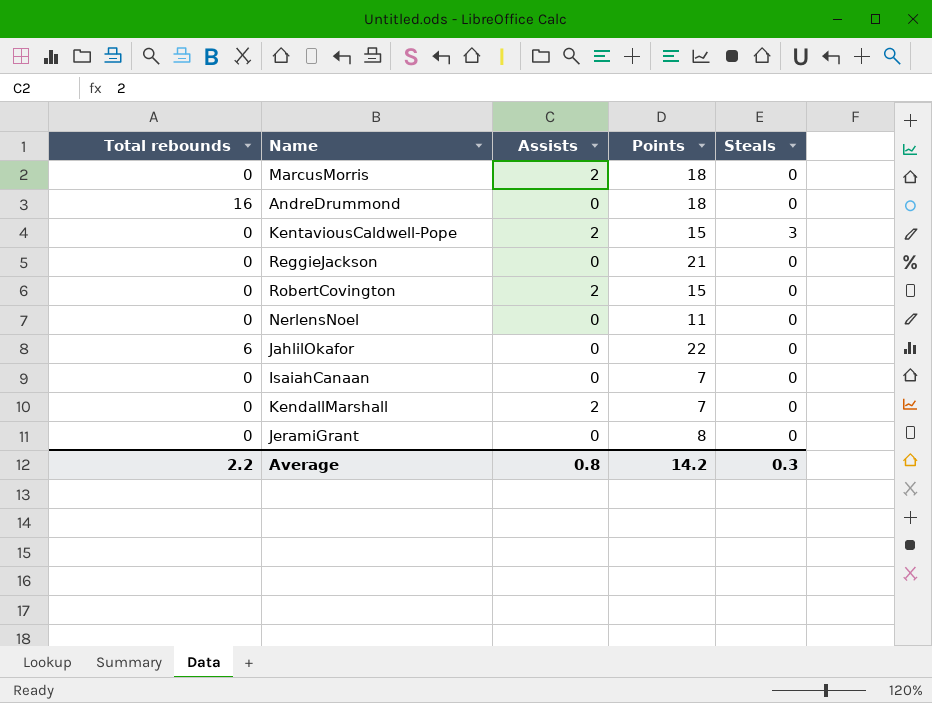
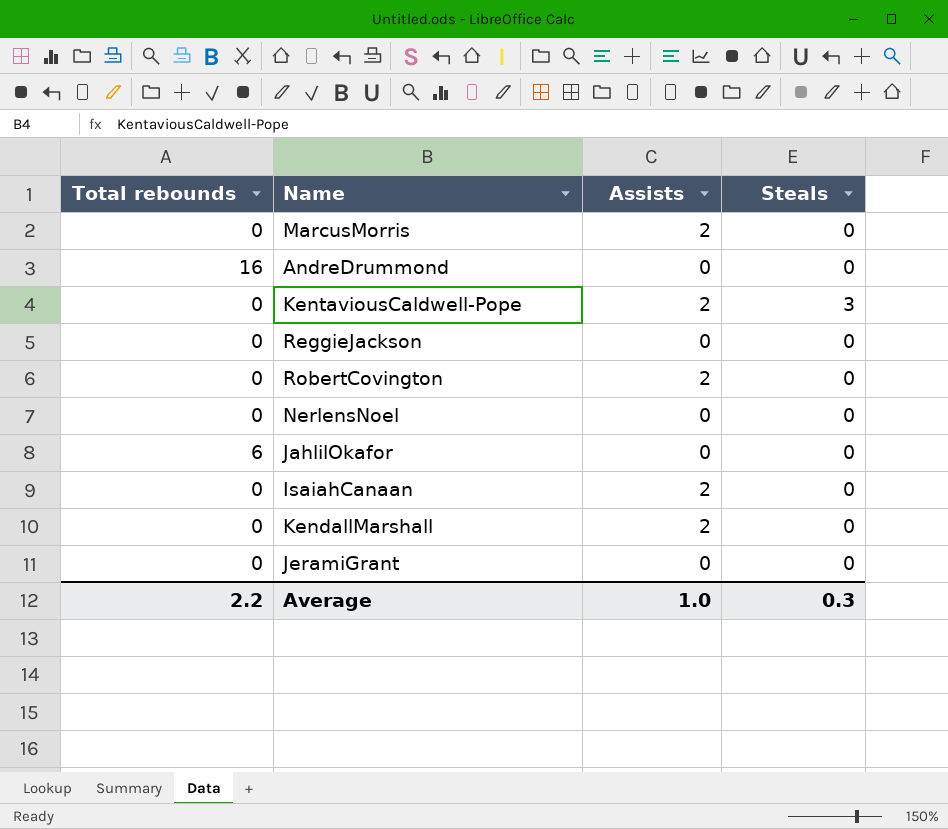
column Points | position: 4 -> none
IsaiahCanaan | Assists: 0 -> 2
Average | Assists: 0.8 -> 1.0

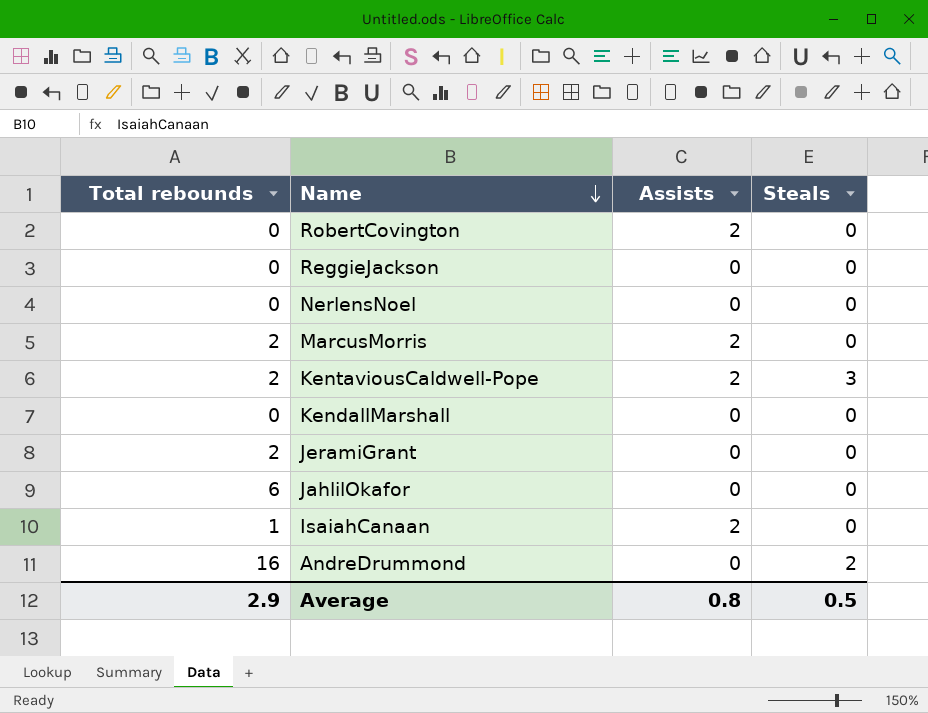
row order: none -> Name descending
MarcusMorris | Total rebounds: 0 -> 2
KentaviousCaldwell-Pope | Total rebounds: 0 -> 2
KendallMarshall | Assists: 2 -> 0
JeramiGrant | Total rebounds: 0 -> 2
IsaiahCanaan | Total rebounds: 0 -> 1
AndreDrummond | Steals: 0 -> 2
Average | Total rebounds: 2.2 -> 2.9
Average | Assists: 1.0 -> 0.8
Average | Steals: 0.3 -> 0.5

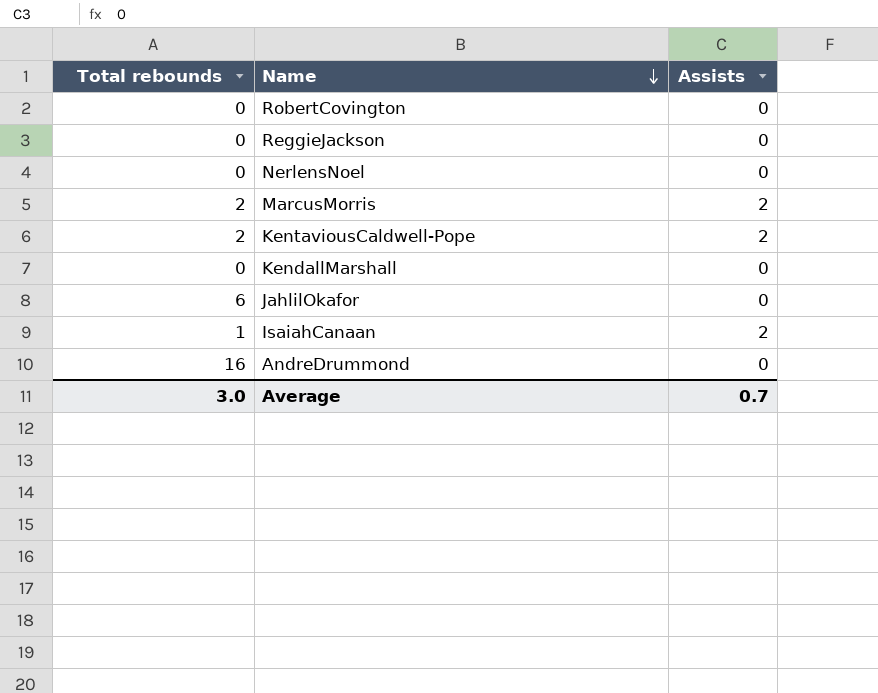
column Steals | position: 4 -> none
row JeramiGrant: 2 | 0 | 0 -> none
RobertCovington | Assists: 2 -> 0
Average | Total rebounds: 2.9 -> 3.0
Average | Assists: 0.8 -> 0.7

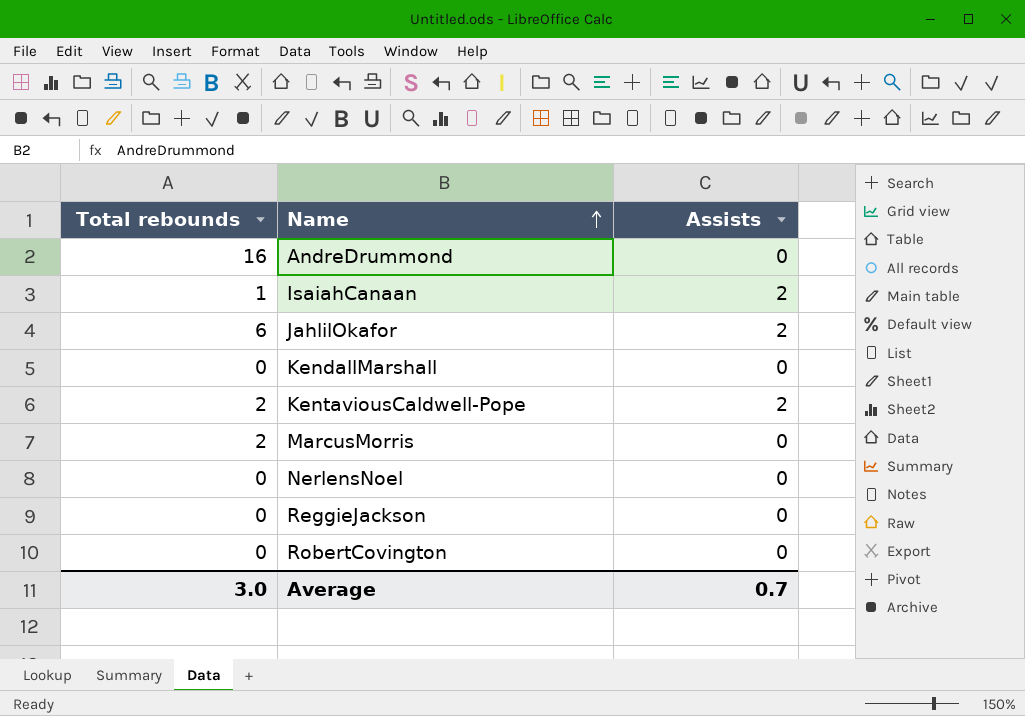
row order: Name descending -> Name ascending
JahlilOkafor | Assists: 0 -> 2
MarcusMorris | Assists: 2 -> 0

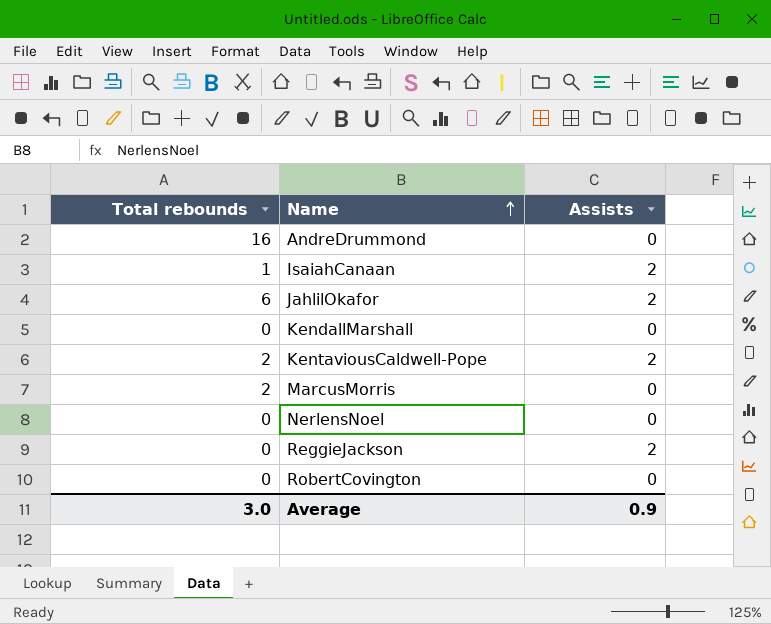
ReggieJackson | Assists: 0 -> 2
Average | Assists: 0.7 -> 0.9

